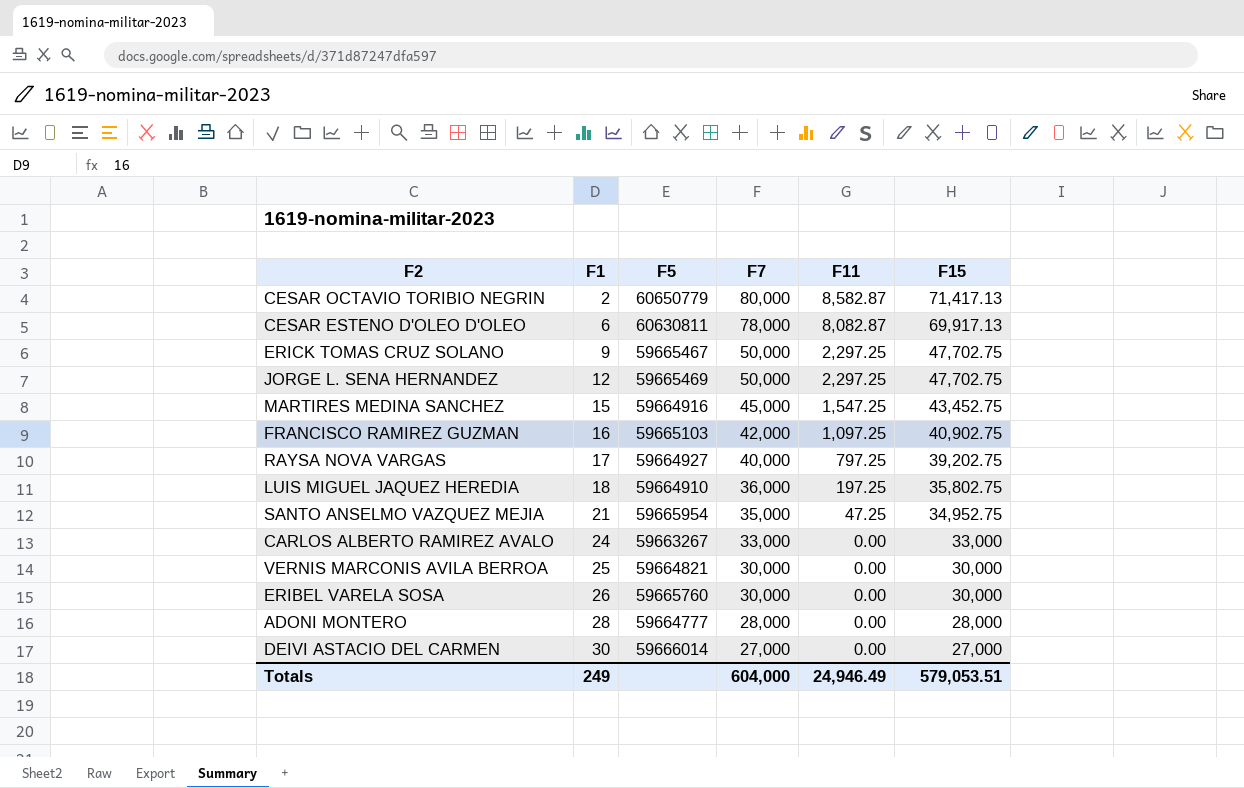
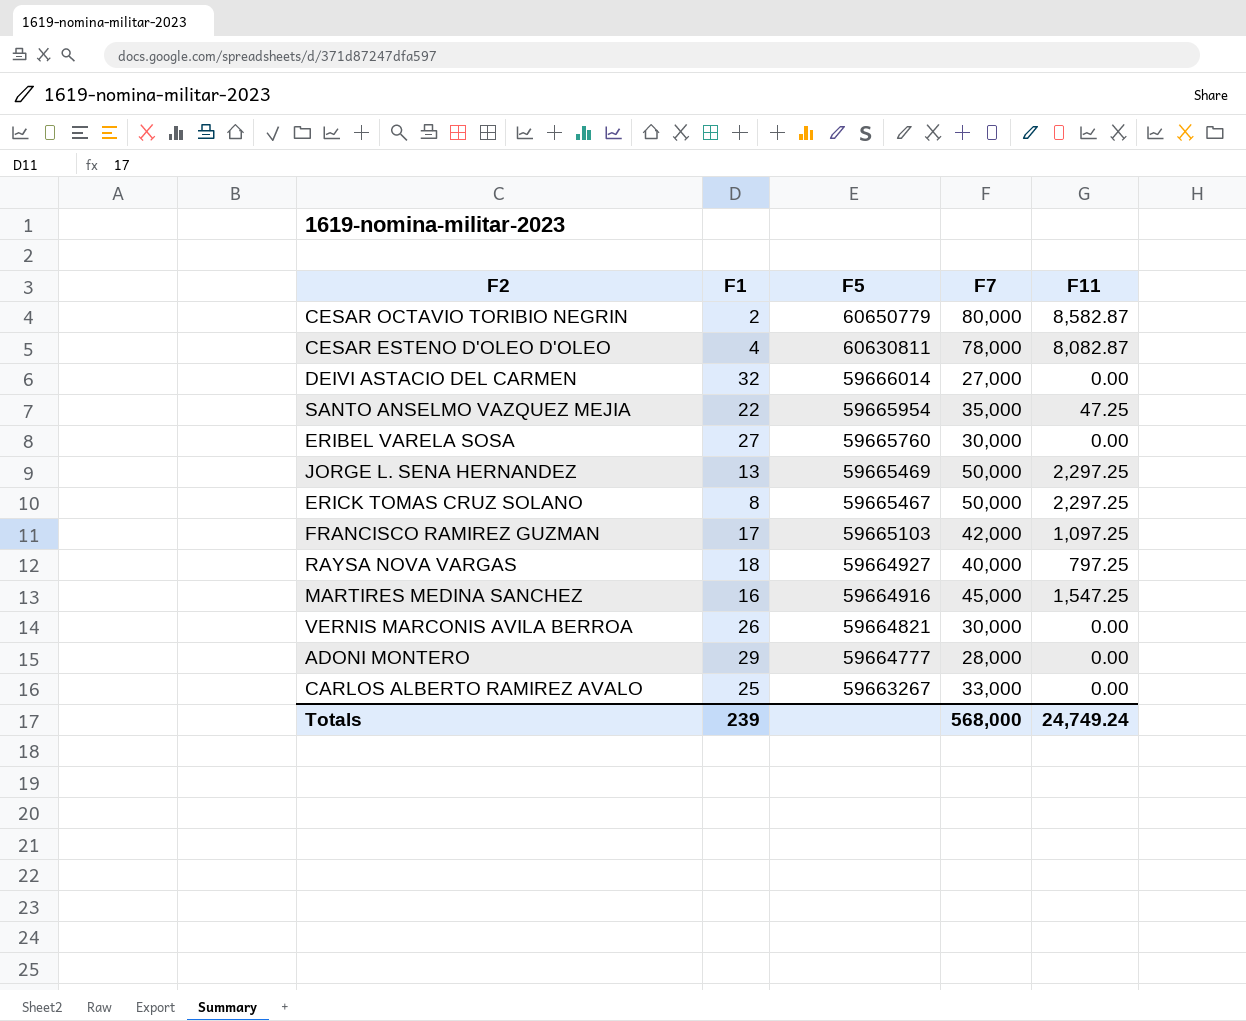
row order: F1 ascending -> F5 descending
column F15 | formula: [F7] - [F11] -> none
row LUIS MIGUEL JAQUEZ HEREDIA: 18 | 59664910 | 36,000 | 197.25 | 35,802.75 -> none
CESAR ESTENO D'OLEO D'OLEO | F1: 6 -> 4
DEIVI ASTACIO DEL CARMEN | F1: 30 -> 32
SANTO ANSELMO VAZQUEZ MEJIA | F1: 21 -> 22
ERIBEL VARELA SOSA | F1: 26 -> 27
JORGE L. SENA HERNANDEZ | F1: 12 -> 13
ERICK TOMAS CRUZ SOLANO | F1: 9 -> 8
FRANCISCO RAMIREZ GUZMAN | F1: 16 -> 17
RAYSA NOVA VARGAS | F1: 17 -> 18
MARTIRES MEDINA SANCHEZ | F1: 15 -> 16
VERNIS MARCONIS AVILA BERROA | F1: 25 -> 26
ADONI MONTERO | F1: 28 -> 29
CARLOS ALBERTO RAMIREZ AVALO | F1: 24 -> 25
Totals | F1: 249 -> 239
Totals | F7: 604,000 -> 568,000
Totals | F11: 24,946.49 -> 24,749.24

